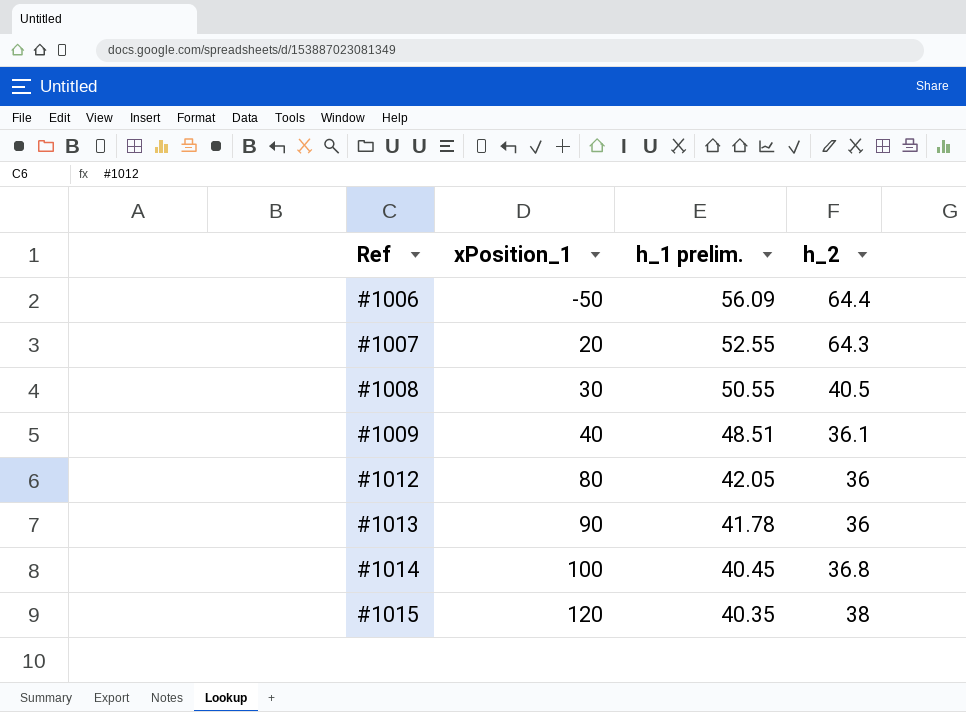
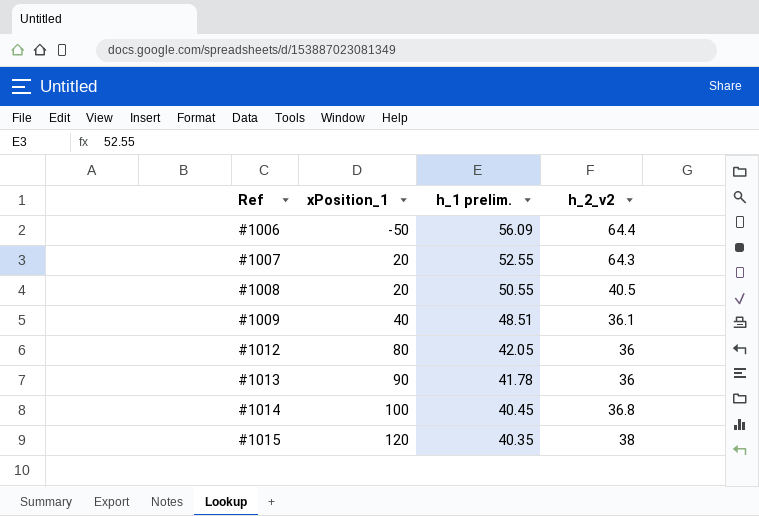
column name: h_2 -> h_2_v2
#1008 | xPosition_1: 30 -> 20

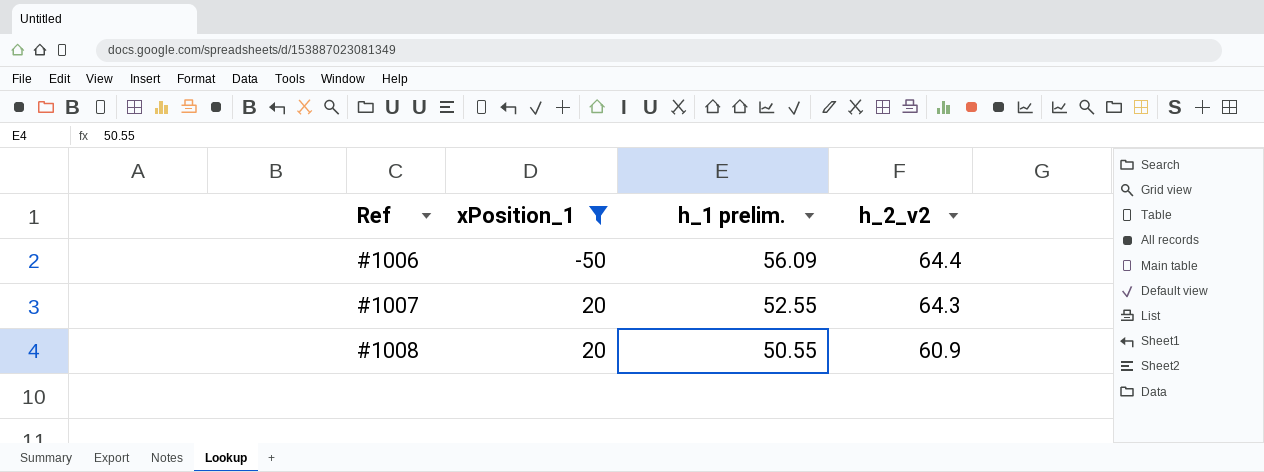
filter: none -> xPosition_1 <= 20
#1008 | h_2_v2: 40.5 -> 60.9

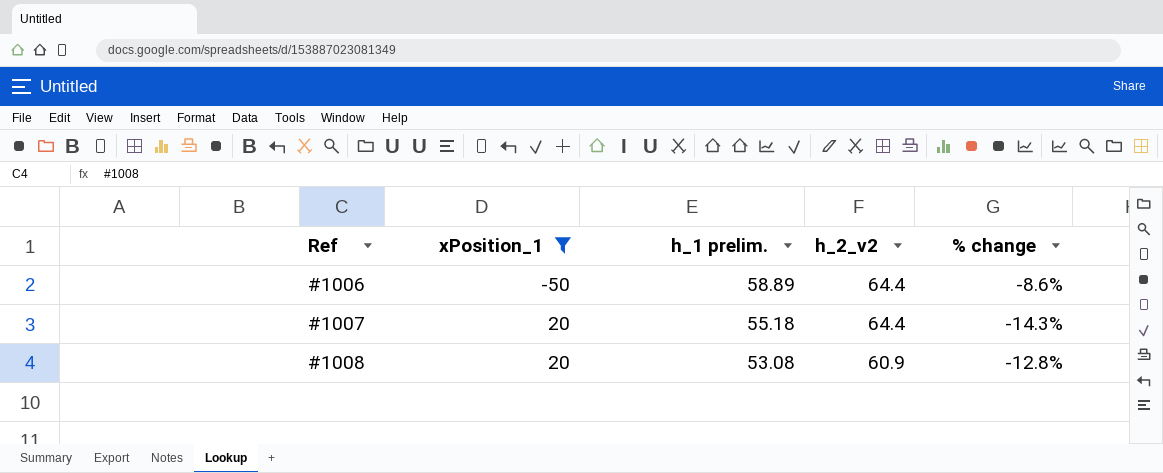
column % change | formula: none -> ([h_1 prelim.] - [h_2_v2]) / [h_2_v2]
#1006 | h_1 prelim.: 56.09 -> 58.89
#1007 | h_1 prelim.: 52.55 -> 55.18
#1007 | h_2_v2: 64.3 -> 64.4
#1008 | h_1 prelim.: 50.55 -> 53.08

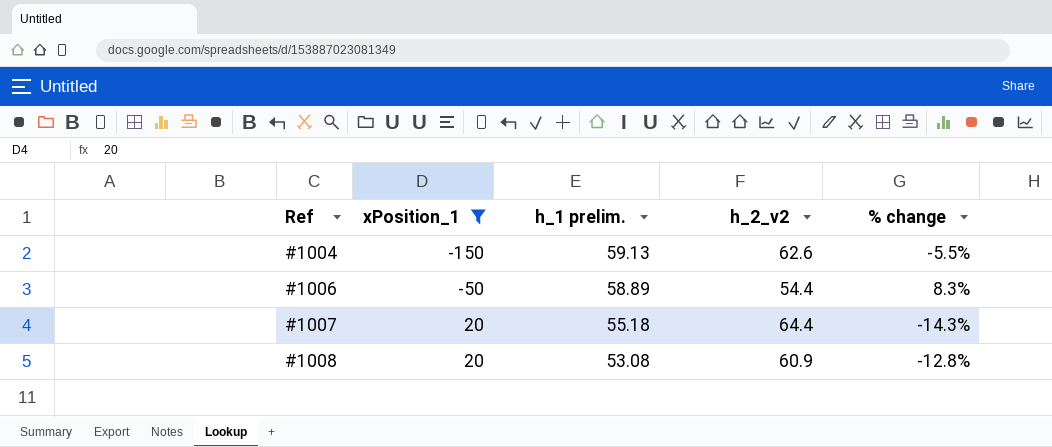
row #1004: none -> -150 | 59.13 | 62.6 | -5.5%
#1006 | h_2_v2: 64.4 -> 54.4
#1006 | % change: -8.6% -> 8.3%

